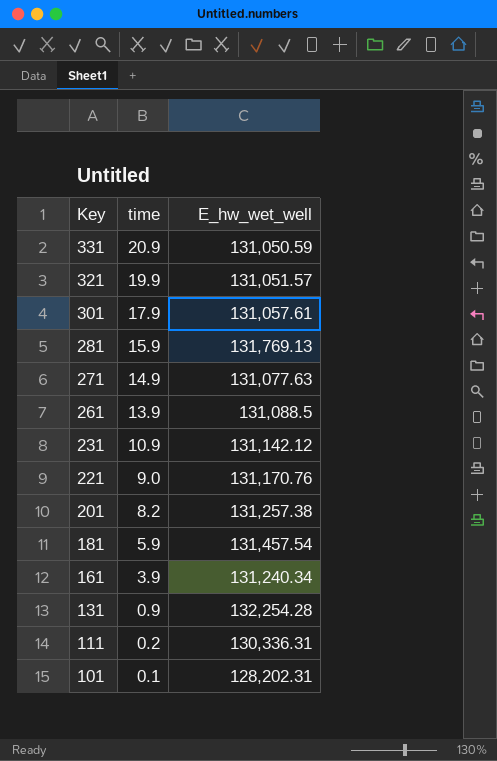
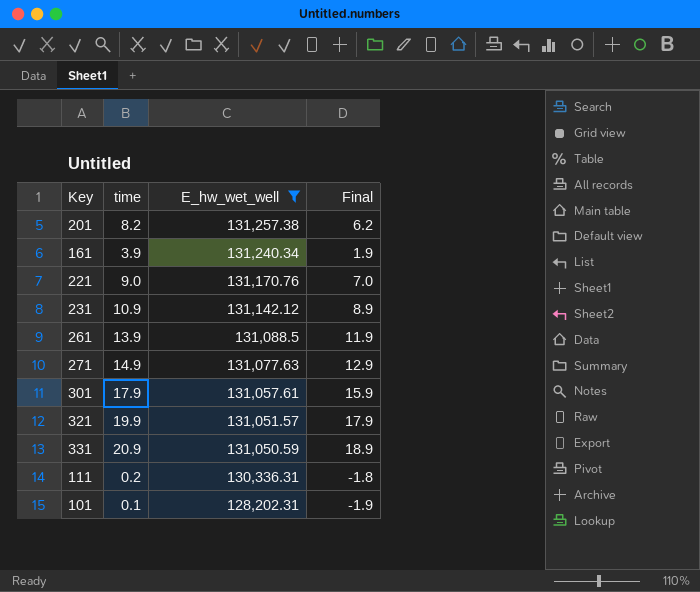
filter: none -> E_hw_wet_well <= 131,257.38
row order: Key descending -> E_hw_wet_well descending
column Final | formula: none -> [time] - 2

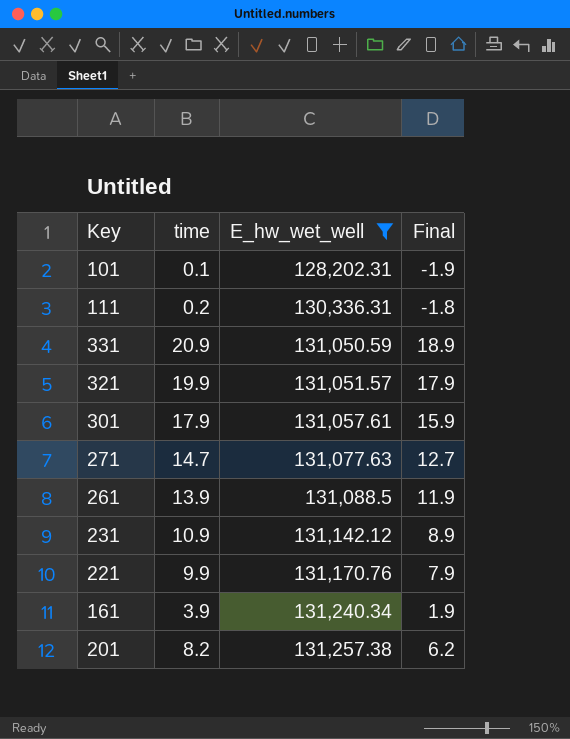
row order: E_hw_wet_well descending -> E_hw_wet_well ascending
271 | time: 14.9 -> 14.7
271 | Final: 12.9 -> 12.7
221 | time: 9.0 -> 9.9
221 | Final: 7.0 -> 7.9

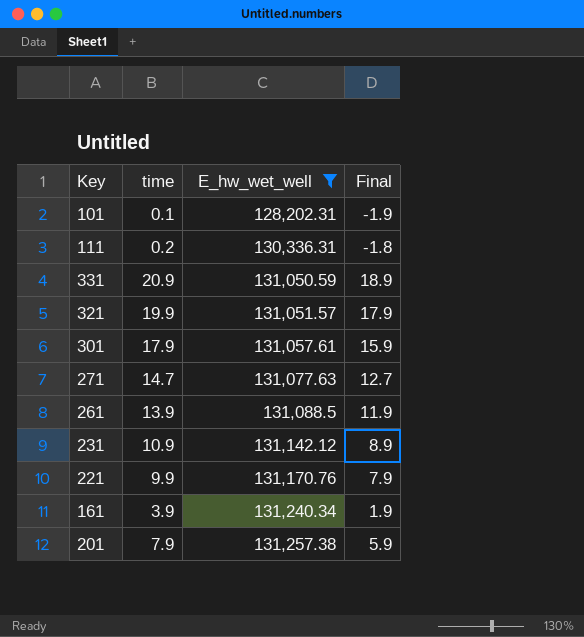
201 | time: 8.2 -> 7.9
201 | Final: 6.2 -> 5.9

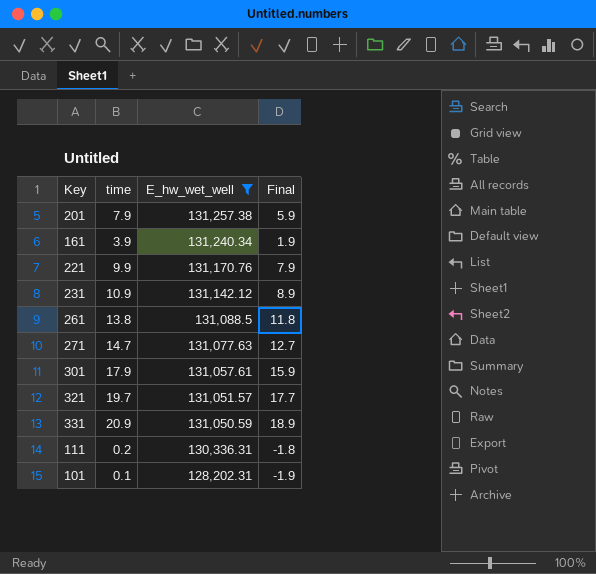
row order: E_hw_wet_well ascending -> E_hw_wet_well descending
261 | time: 13.9 -> 13.8
261 | Final: 11.9 -> 11.8
321 | time: 19.9 -> 19.7
321 | Final: 17.9 -> 17.7

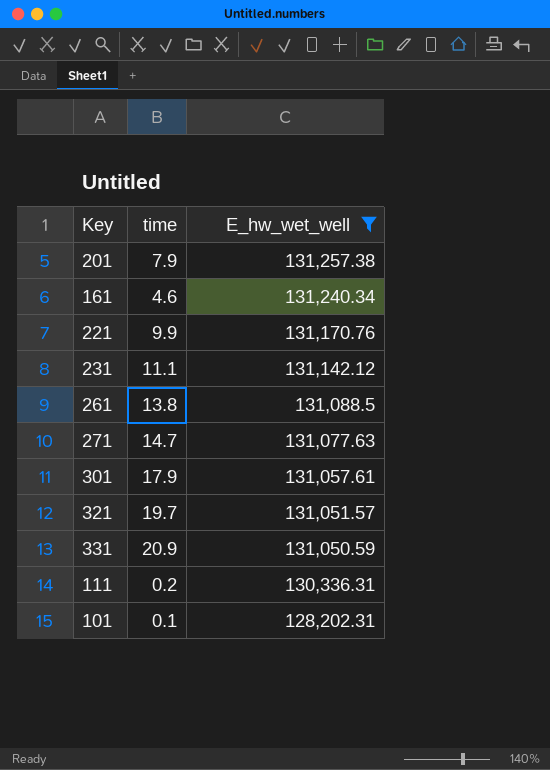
column Final | formula: [time] - 2 -> none
161 | time: 3.9 -> 4.6
231 | time: 10.9 -> 11.1

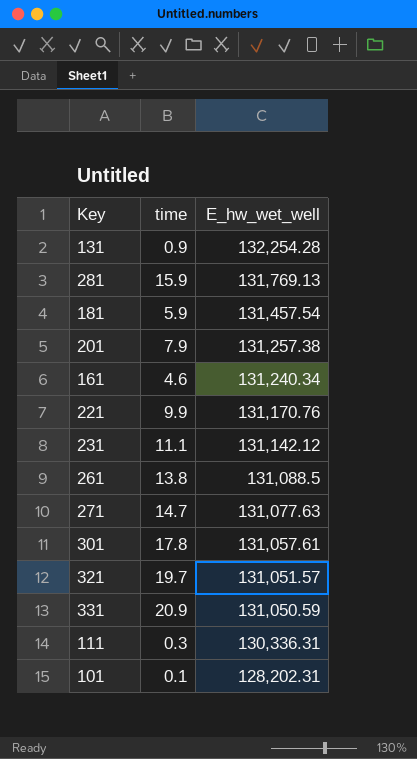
filter: E_hw_wet_well <= 131,257.38 -> none
301 | time: 17.9 -> 17.8
111 | time: 0.2 -> 0.3

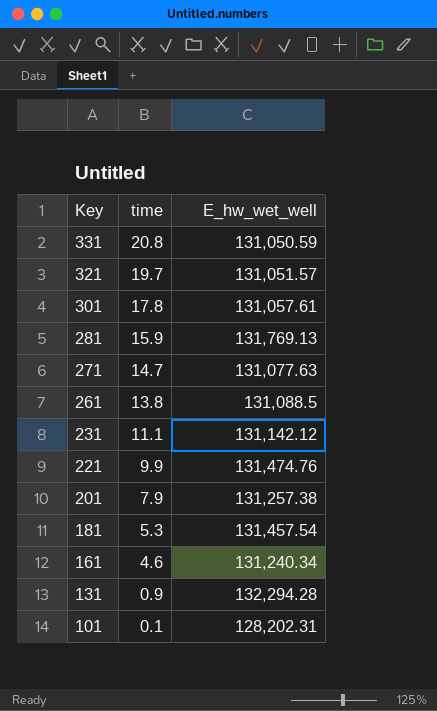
row order: E_hw_wet_well descending -> Key descending
row 111: 0.3 | 130,336.31 -> none
331 | time: 20.9 -> 20.8
221 | E_hw_wet_well: 131,170.76 -> 131,474.76
181 | time: 5.9 -> 5.3
131 | E_hw_wet_well: 132,254.28 -> 132,294.28

